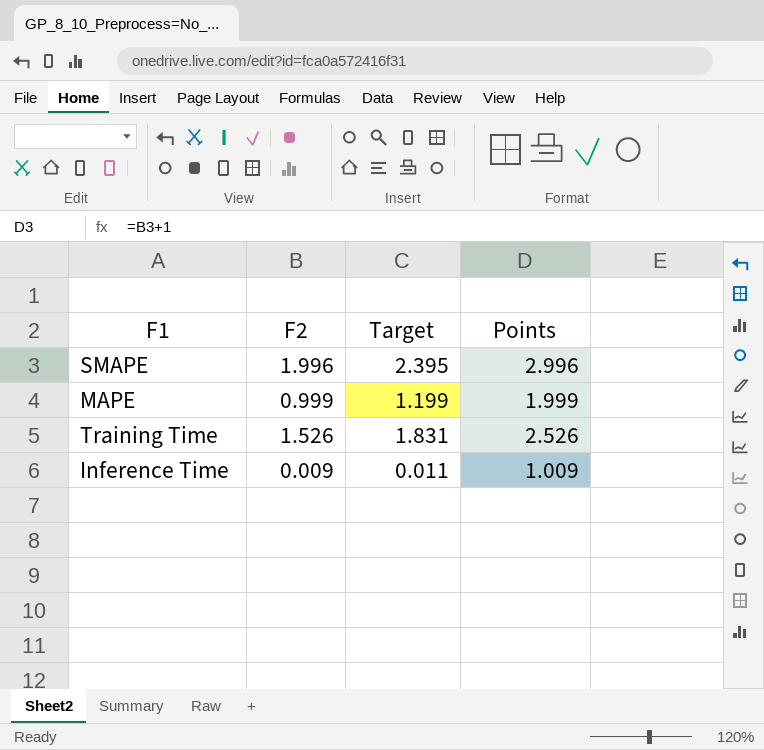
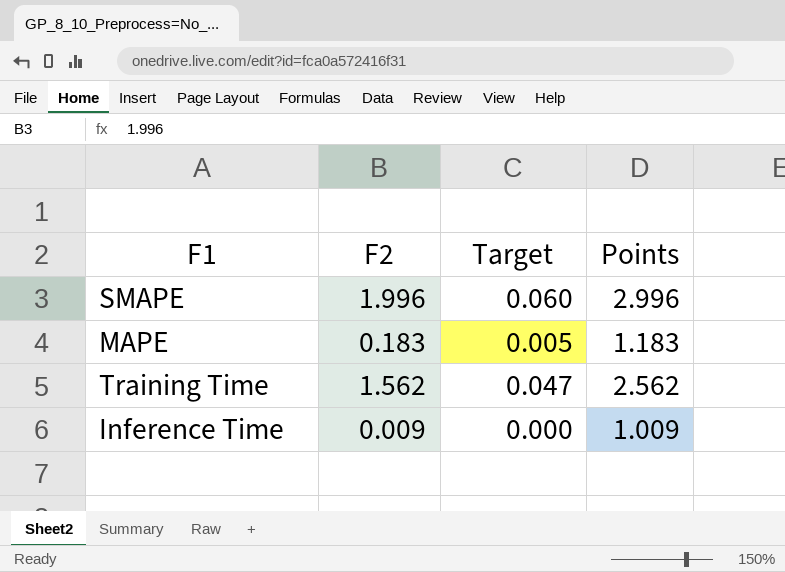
column Target | formula: [F2] * 1.2 -> [F2] * 0.03
MAPE | F2: 0.999 -> 0.183
MAPE | Points: 1.999 -> 1.183
Training Time | F2: 1.526 -> 1.562
Training Time | Points: 2.526 -> 2.562

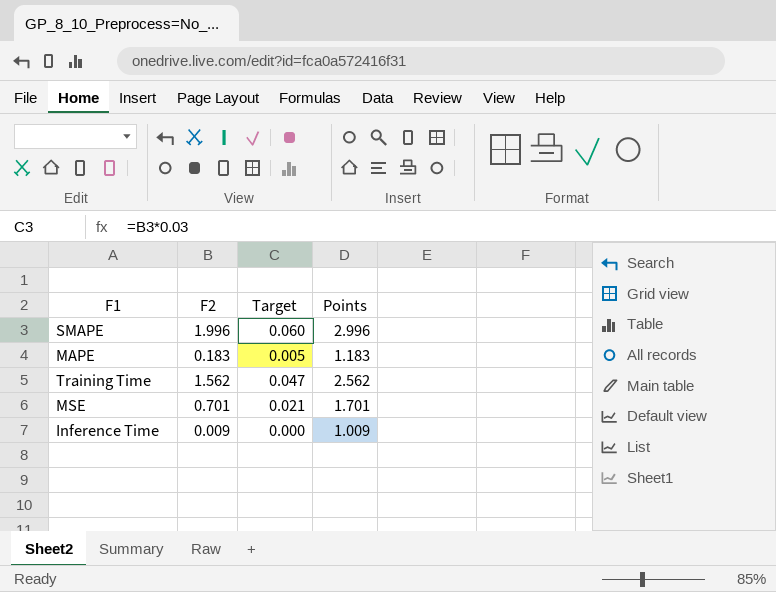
row MSE: none -> 0.701 | 0.021 | 1.701

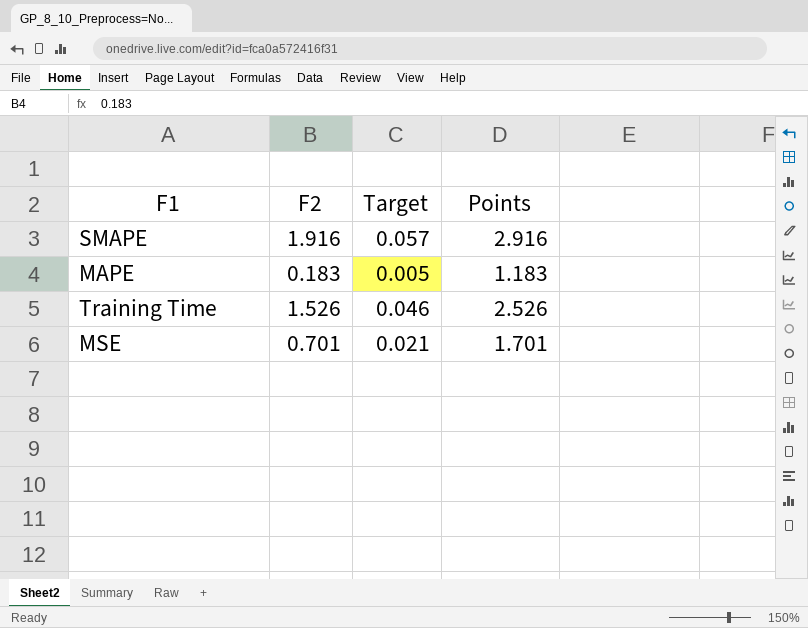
row Inference Time: 0.009 | 0.000 | 1.009 -> none
SMAPE | F2: 1.996 -> 1.916
SMAPE | Target: 0.060 -> 0.057
SMAPE | Points: 2.996 -> 2.916
Training Time | F2: 1.562 -> 1.526
Training Time | Target: 0.047 -> 0.046
Training Time | Points: 2.562 -> 2.526

